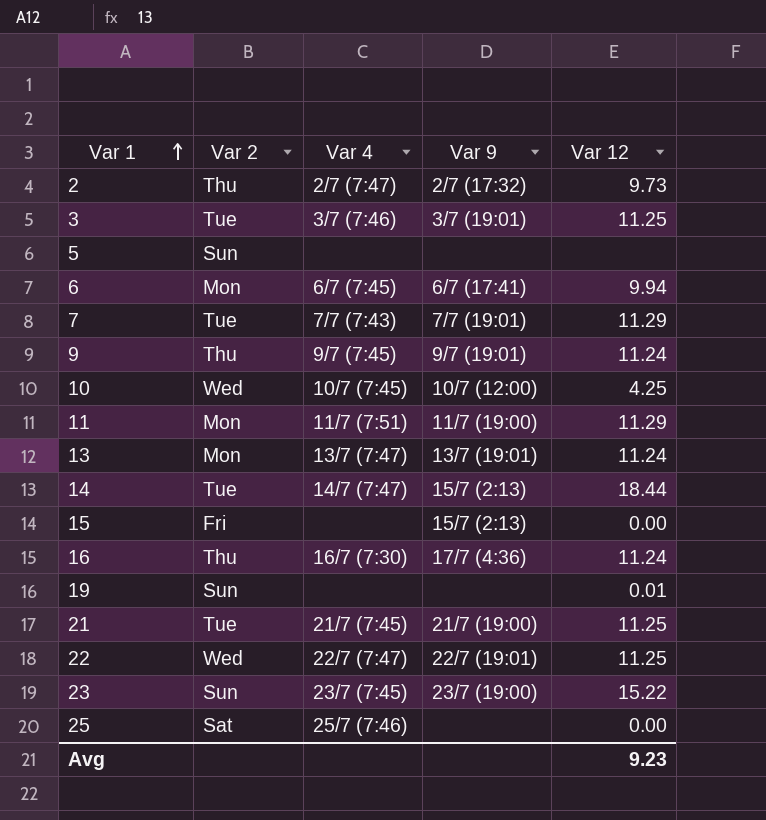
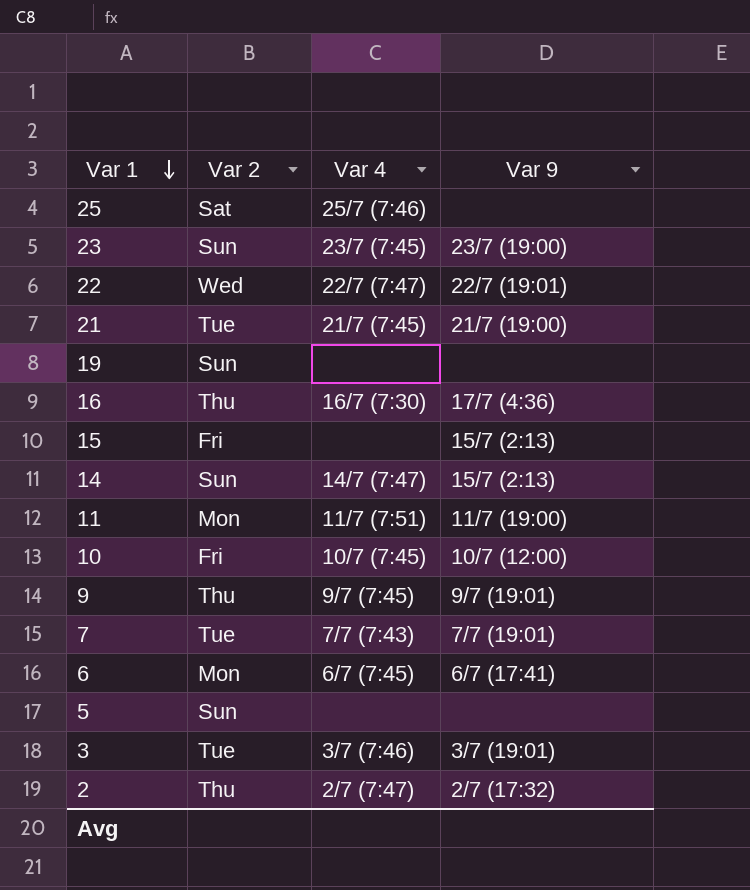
row order: Var 1 ascending -> Var 1 descending
column Var 12 | position: 5 -> none
row 13: Mon | 13/7 (7:47) | 13/7 (19:01) | 11.24 -> none
14 | Var 2: Tue -> Sun
10 | Var 2: Wed -> Fri

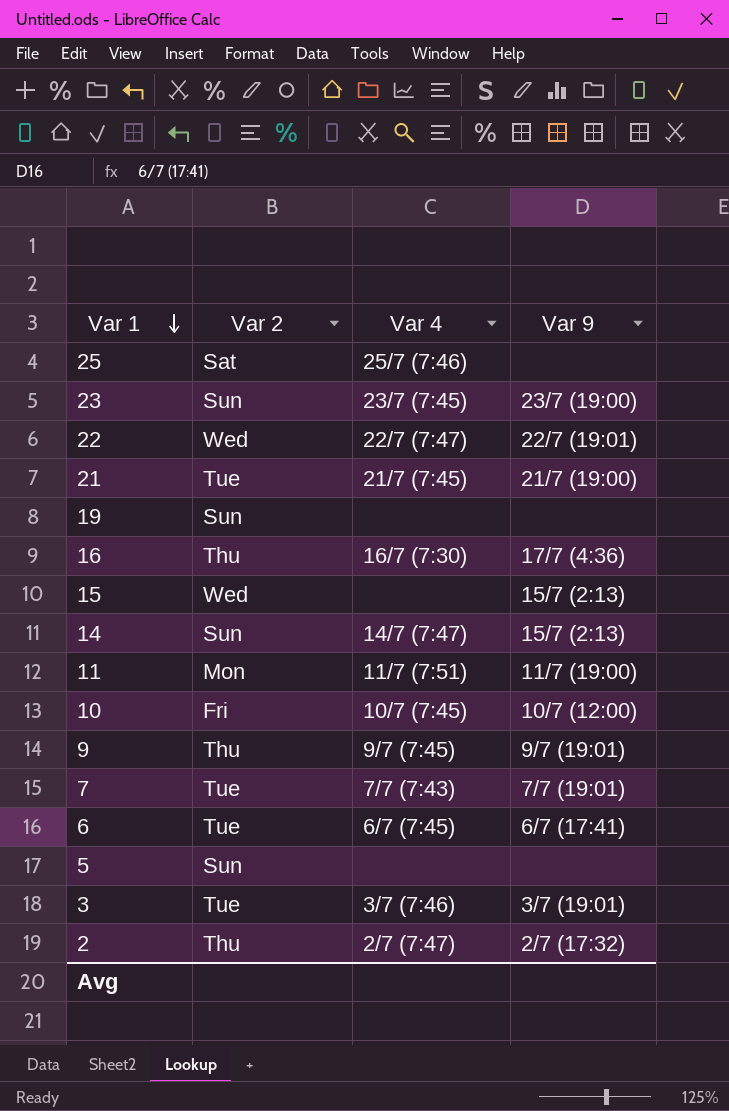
15 | Var 2: Fri -> Wed
6 | Var 2: Mon -> Tue

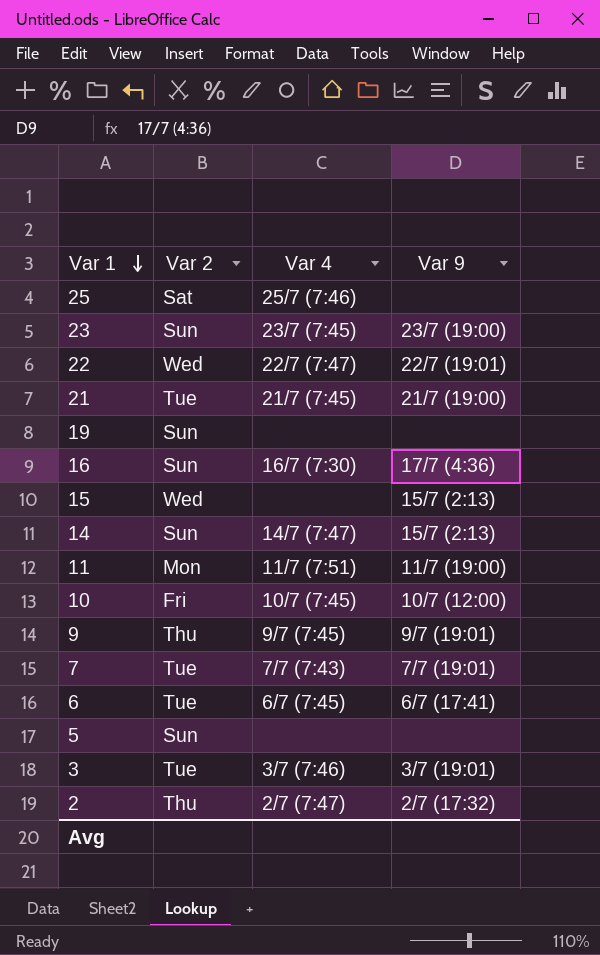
16 | Var 2: Thu -> Sun

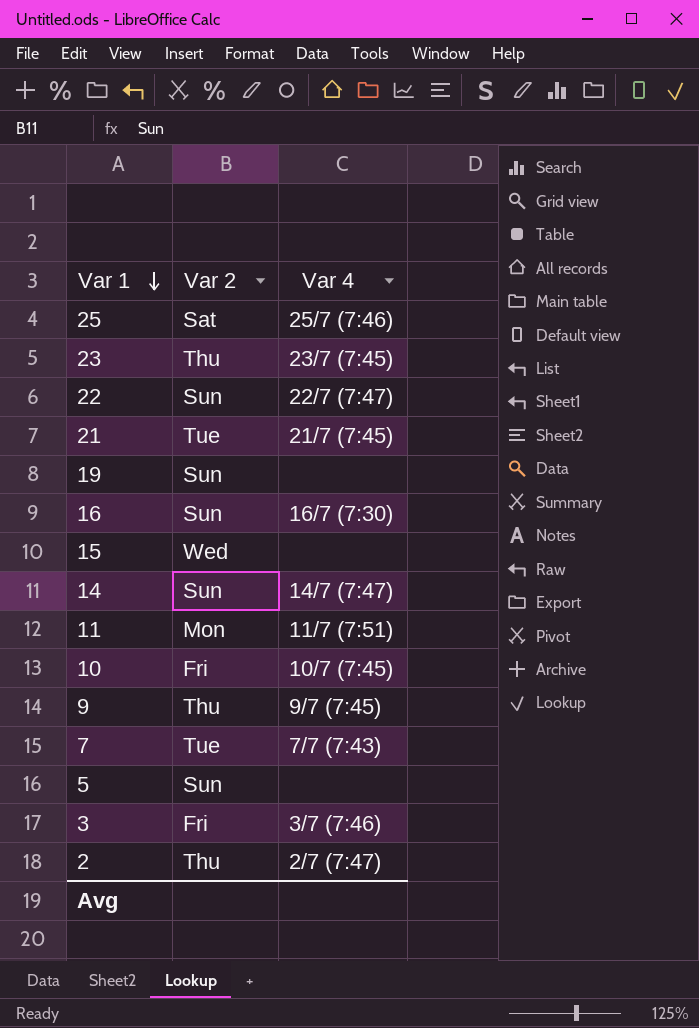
column Var 9 | position: 4 -> none
row 6: Tue | 6/7 (7:45) | 6/7 (17:41) -> none
23 | Var 2: Sun -> Thu
22 | Var 2: Wed -> Sun
3 | Var 2: Tue -> Fri

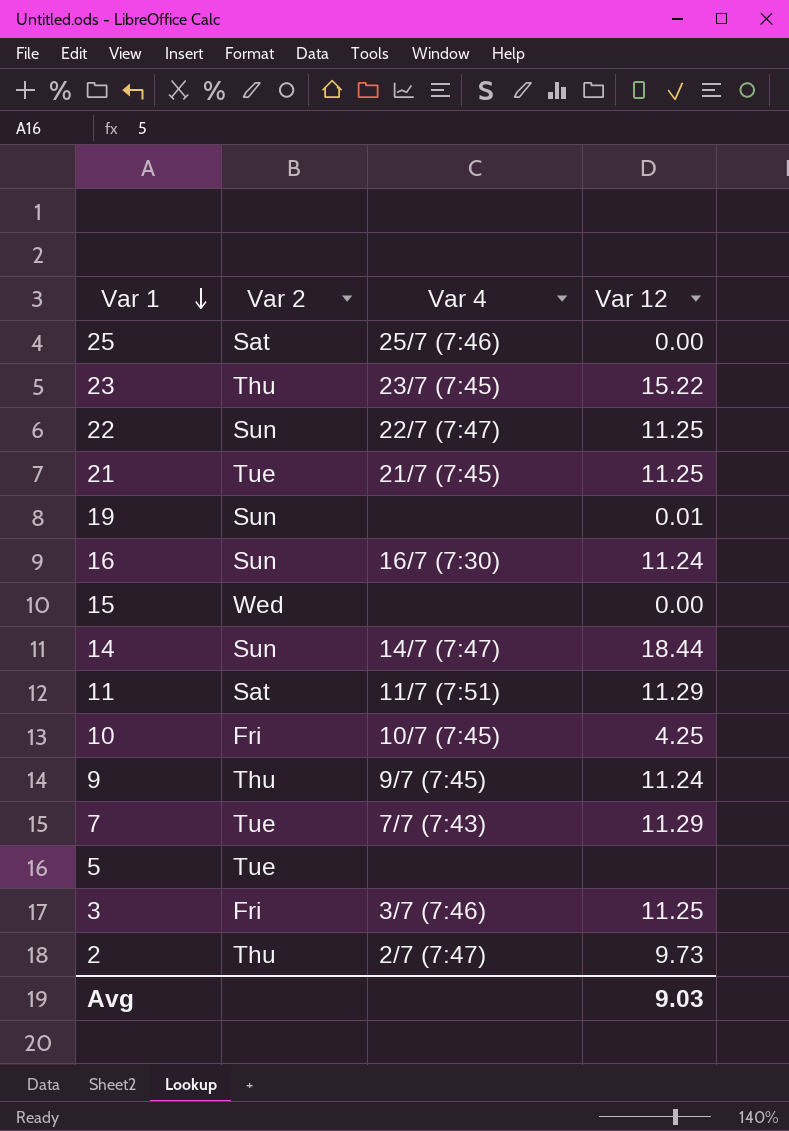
column Var 12 | position: none -> 4
11 | Var 2: Mon -> Sat
5 | Var 2: Sun -> Tue

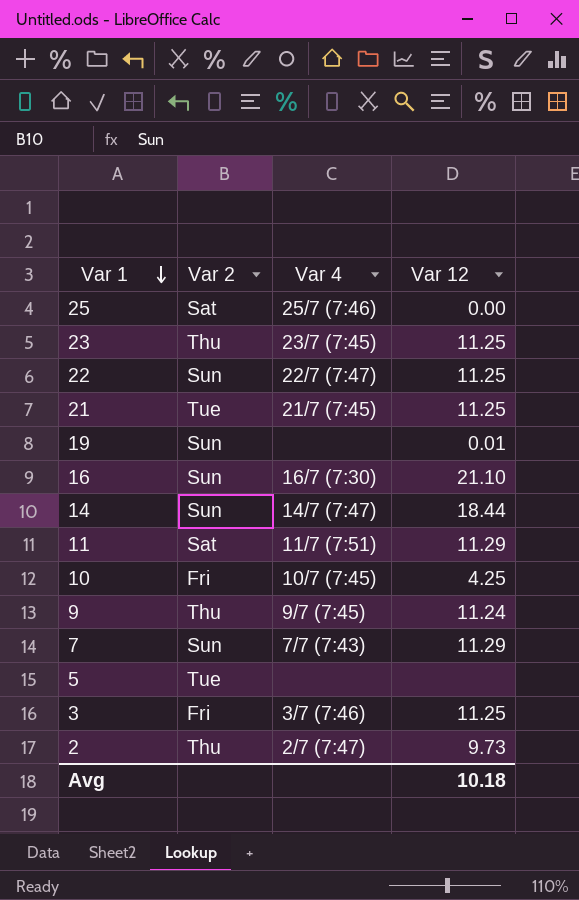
row 15: Wed | none | 0.00 -> none
23 | Var 12: 15.22 -> 11.25
16 | Var 12: 11.24 -> 21.10
7 | Var 2: Tue -> Sun
Avg | Var 12: 9.03 -> 10.18

